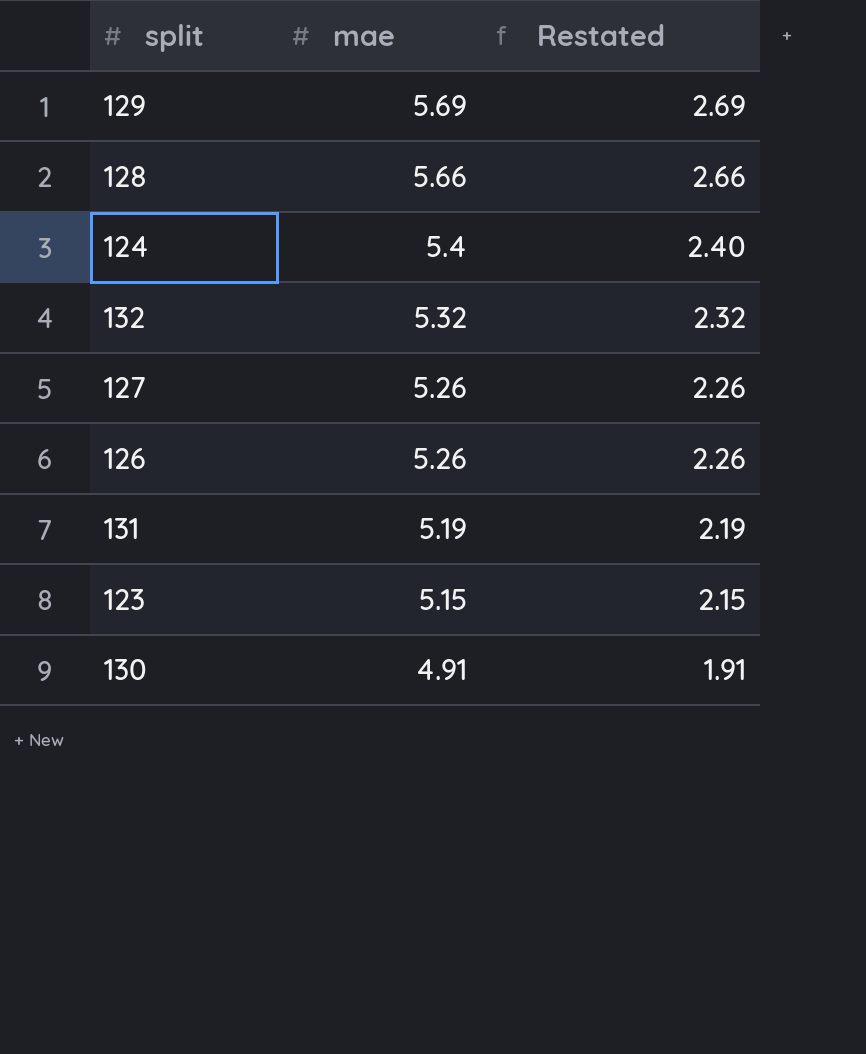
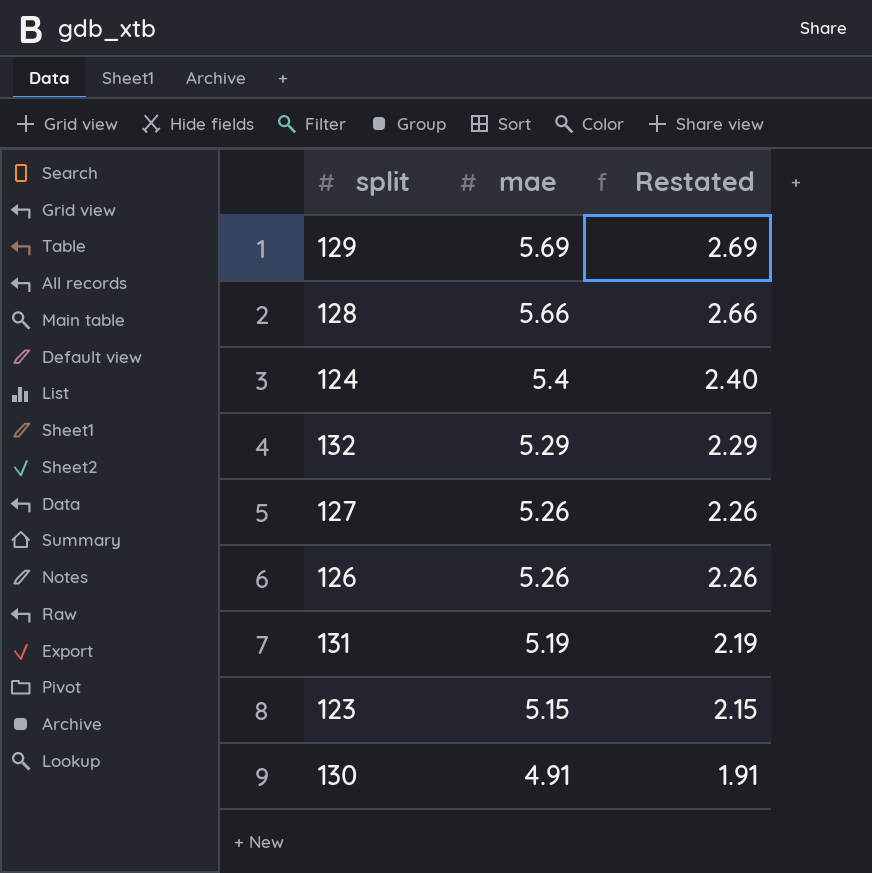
132 | mae: 5.32 -> 5.29
132 | Restated: 2.32 -> 2.29

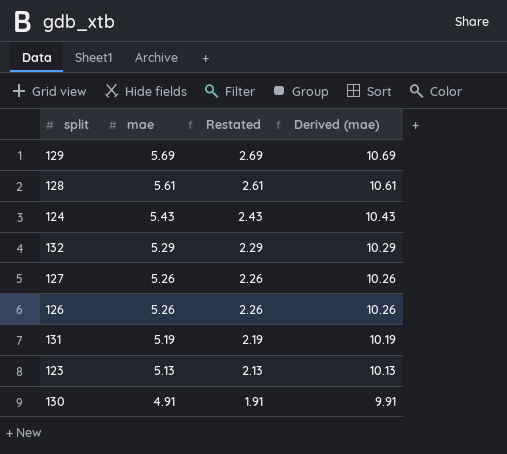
column Derived (mae) | formula: none -> [mae] + 5
128 | mae: 5.66 -> 5.61
128 | Restated: 2.66 -> 2.61
124 | mae: 5.4 -> 5.43
124 | Restated: 2.40 -> 2.43
123 | mae: 5.15 -> 5.13
123 | Restated: 2.15 -> 2.13

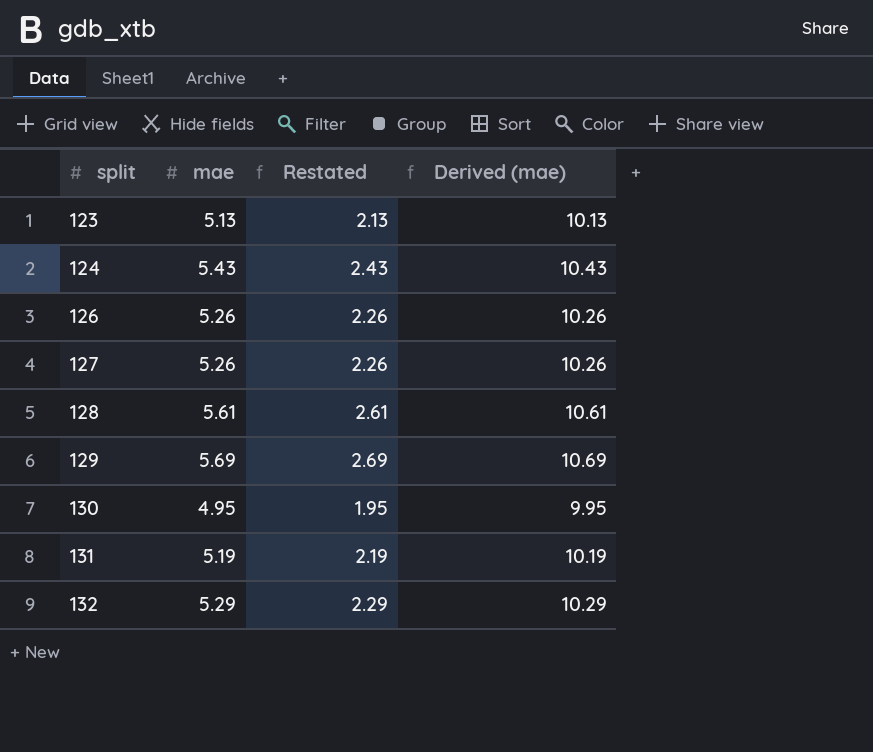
row order: mae descending -> split ascending
130 | mae: 4.91 -> 4.95
130 | Restated: 1.91 -> 1.95
130 | Derived (mae): 9.91 -> 9.95

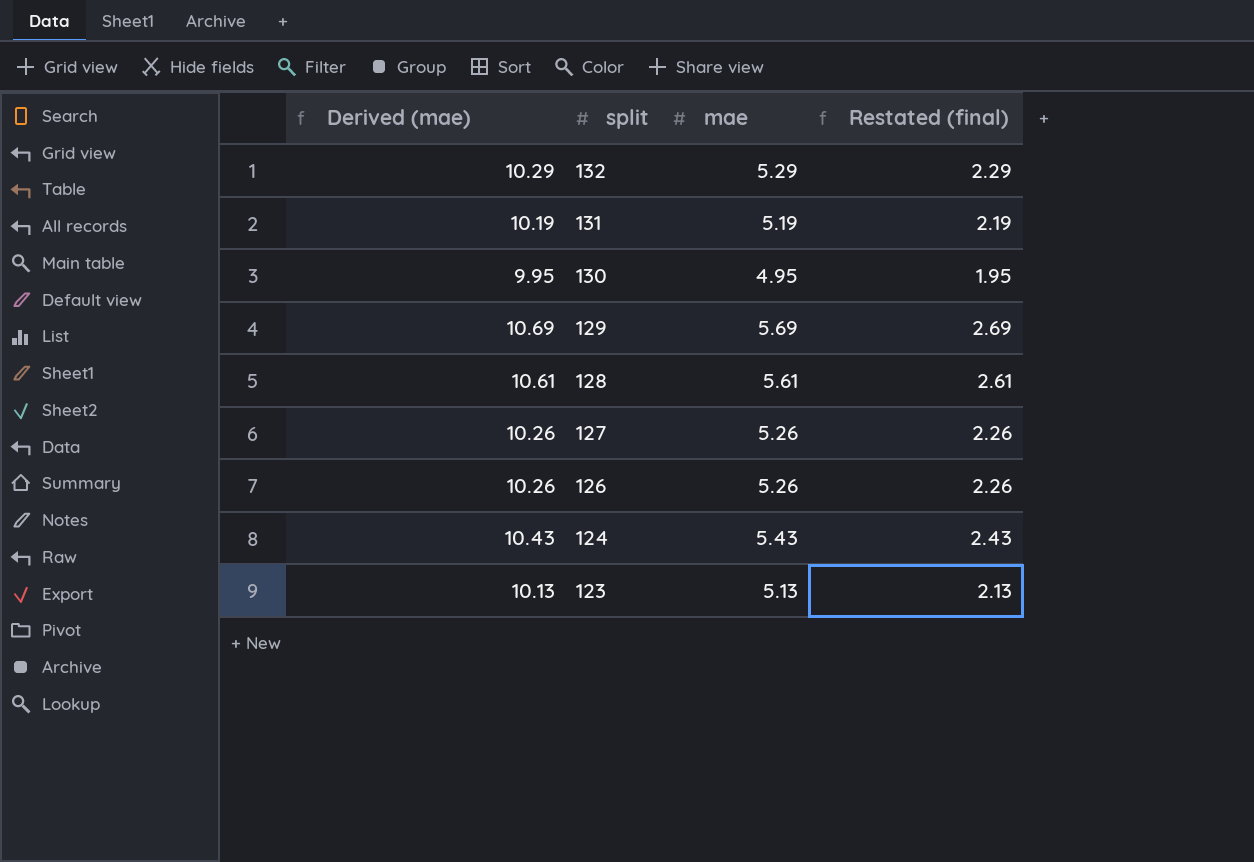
row order: split ascending -> split descending
column Derived (mae) | position: 4 -> 1
column name: Restated -> Restated (final)

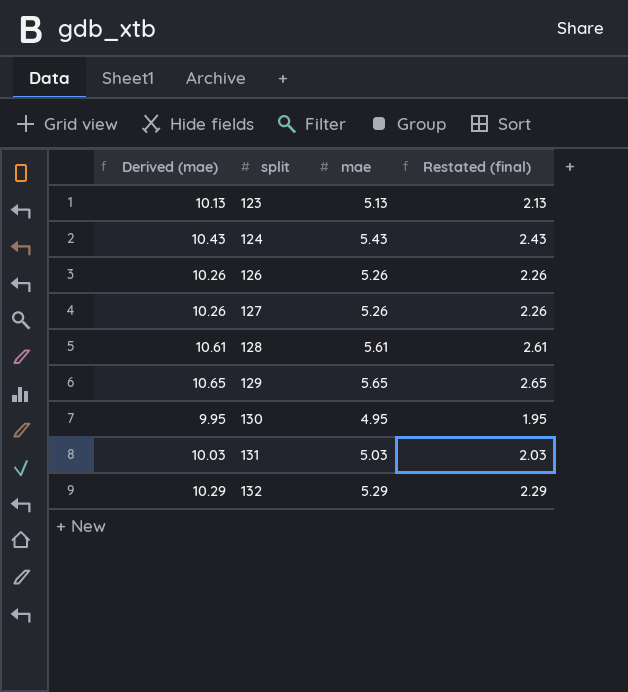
row order: split descending -> split ascending
129 | Derived (mae): 10.69 -> 10.65
129 | mae: 5.69 -> 5.65
129 | Restated (final): 2.69 -> 2.65
131 | Derived (mae): 10.19 -> 10.03
131 | mae: 5.19 -> 5.03
131 | Restated (final): 2.19 -> 2.03

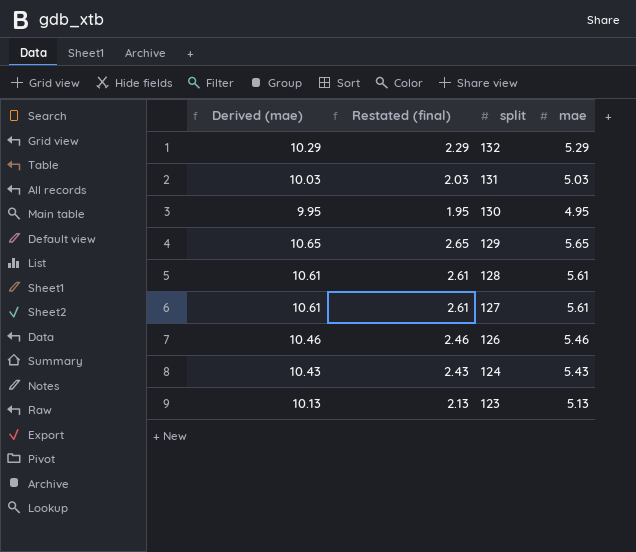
row order: split ascending -> split descending
column Restated (final) | position: 4 -> 2
127 | Derived (mae): 10.26 -> 10.61
127 | Restated (final): 2.26 -> 2.61
127 | mae: 5.26 -> 5.61
126 | Derived (mae): 10.26 -> 10.46
126 | Restated (final): 2.26 -> 2.46
126 | mae: 5.26 -> 5.46

